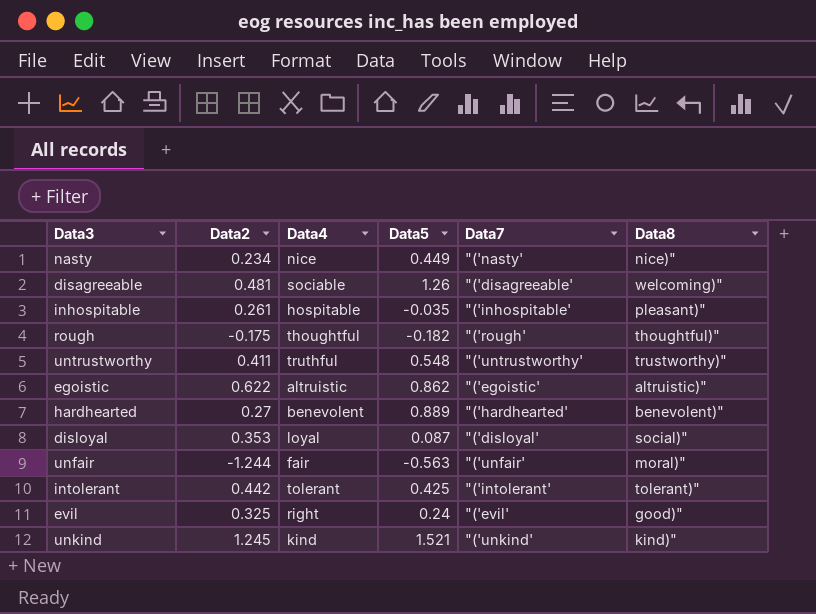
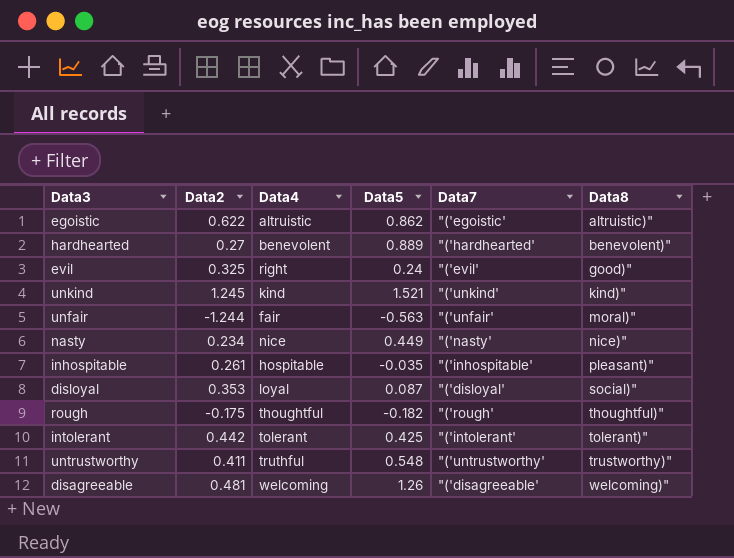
row order: none -> Data8 ascending
disagreeable | Data4: sociable -> welcoming

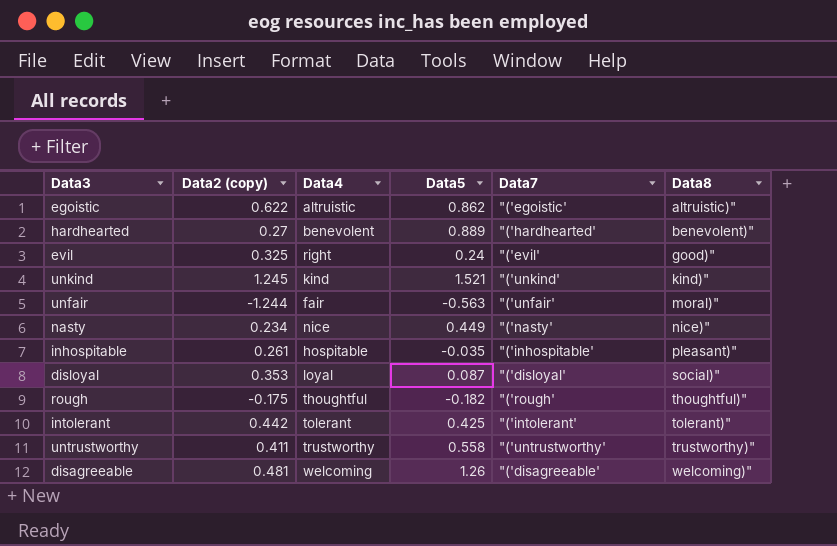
column name: Data2 -> Data2 (copy)
untrustworthy | Data4: truthful -> trustworthy
untrustworthy | Data5: 0.548 -> 0.558

